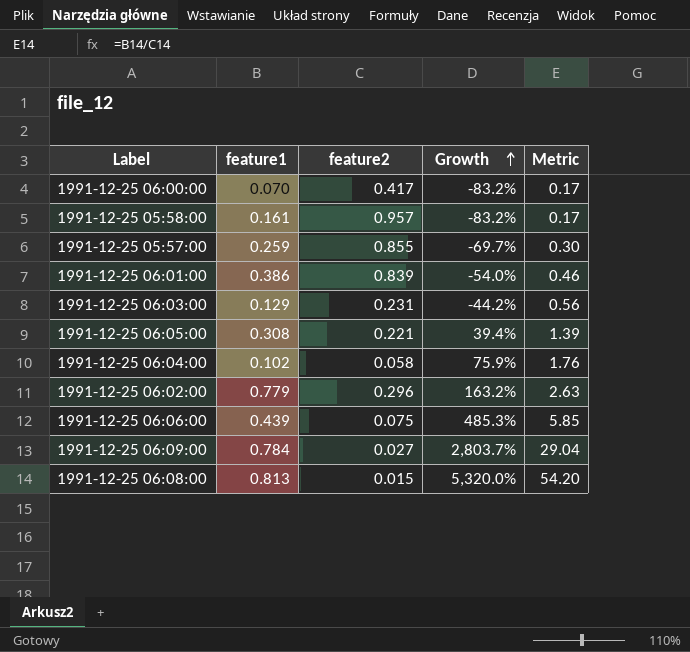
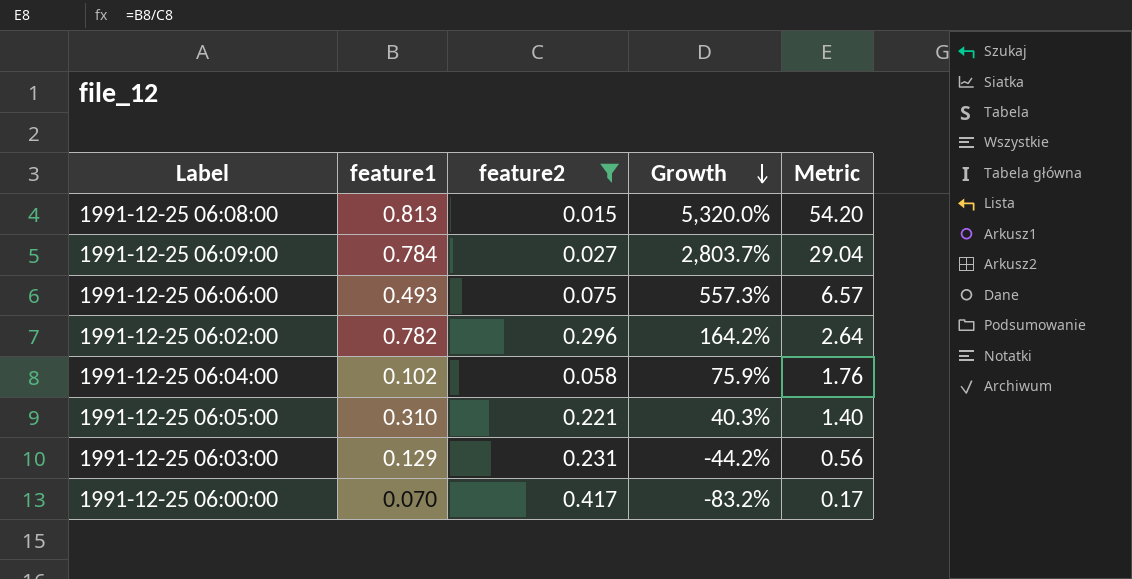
filter: none -> feature2 <= 0.417
row order: Growth ascending -> Growth descending
1991-12-25 06:06:00 | feature1: 0.439 -> 0.493
1991-12-25 06:06:00 | Growth: 485.3% -> 557.3%
1991-12-25 06:06:00 | Metric: 5.85 -> 6.57
1991-12-25 06:02:00 | feature1: 0.779 -> 0.782
1991-12-25 06:02:00 | Growth: 163.2% -> 164.2%
1991-12-25 06:02:00 | Metric: 2.63 -> 2.64
1991-12-25 06:05:00 | feature1: 0.308 -> 0.310
1991-12-25 06:05:00 | Growth: 39.4% -> 40.3%
1991-12-25 06:05:00 | Metric: 1.39 -> 1.40

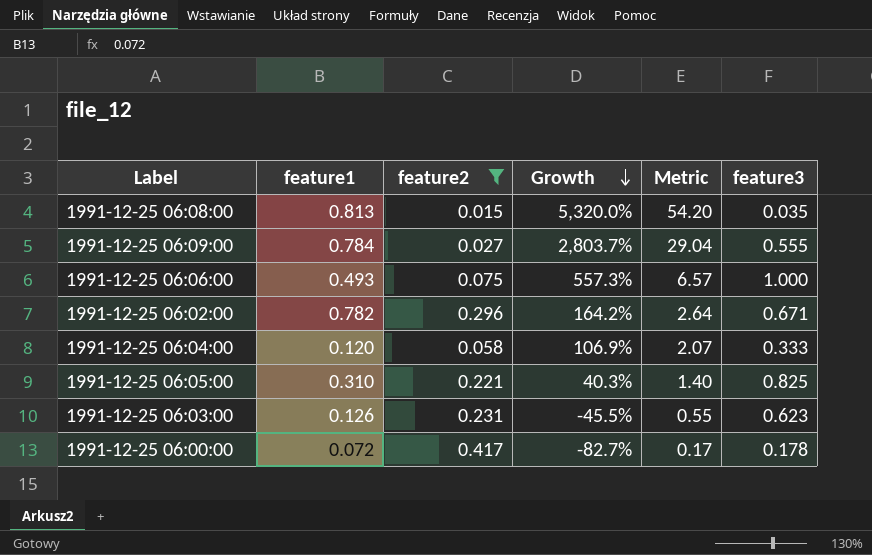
column feature3 | position: none -> 6
1991-12-25 06:04:00 | feature1: 0.102 -> 0.120
1991-12-25 06:04:00 | Growth: 75.9% -> 106.9%
1991-12-25 06:04:00 | Metric: 1.76 -> 2.07
1991-12-25 06:03:00 | feature1: 0.129 -> 0.126
1991-12-25 06:03:00 | Growth: -44.2% -> -45.5%
1991-12-25 06:03:00 | Metric: 0.56 -> 0.55
1991-12-25 06:00:00 | feature1: 0.070 -> 0.072
1991-12-25 06:00:00 | Growth: -83.2% -> -82.7%

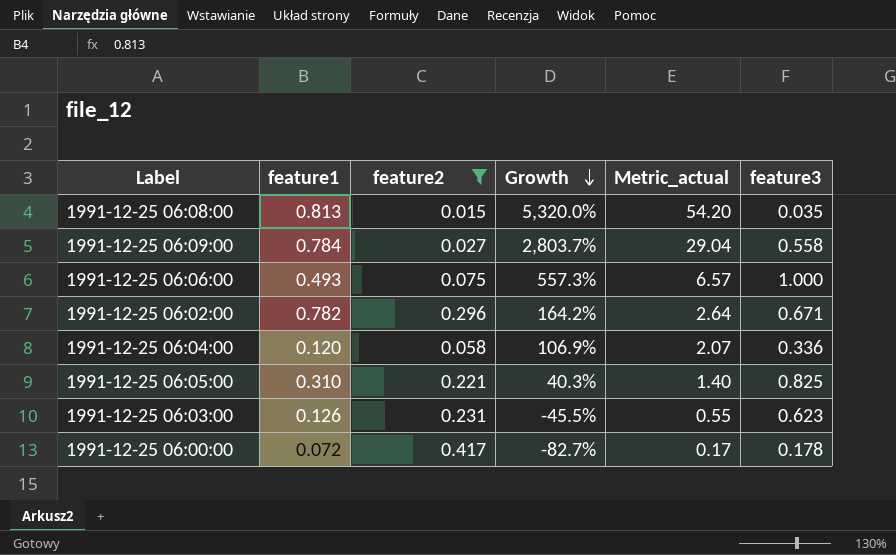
column name: Metric -> Metric_actual
1991-12-25 06:09:00 | feature3: 0.555 -> 0.558
1991-12-25 06:04:00 | feature3: 0.333 -> 0.336

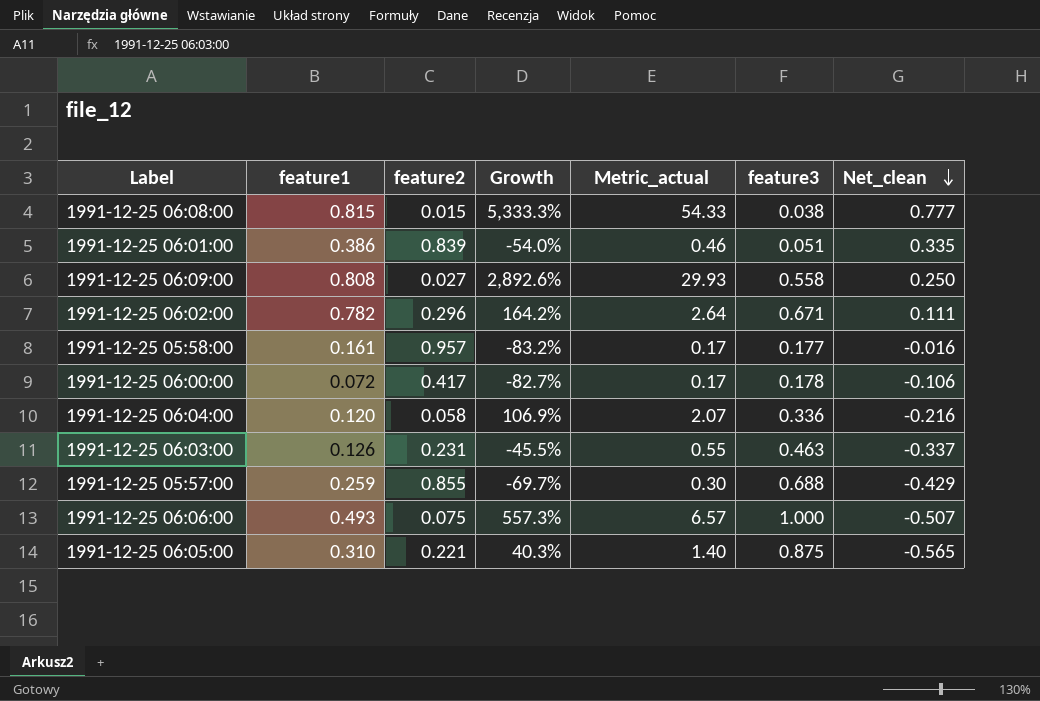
filter: feature2 <= 0.417 -> none
row order: Growth descending -> Net_clean descending
column Net_clean | formula: none -> [feature1] - [feature3]
1991-12-25 06:08:00 | feature1: 0.813 -> 0.815
1991-12-25 06:08:00 | Growth: 5,320.0% -> 5,333.3%
1991-12-25 06:08:00 | Metric_actual: 54.20 -> 54.33
1991-12-25 06:08:00 | feature3: 0.035 -> 0.038
1991-12-25 06:09:00 | feature1: 0.784 -> 0.808
1991-12-25 06:09:00 | Growth: 2,803.7% -> 2,892.6%
1991-12-25 06:09:00 | Metric_actual: 29.04 -> 29.93
1991-12-25 06:03:00 | feature3: 0.623 -> 0.463
1991-12-25 06:05:00 | feature3: 0.825 -> 0.875

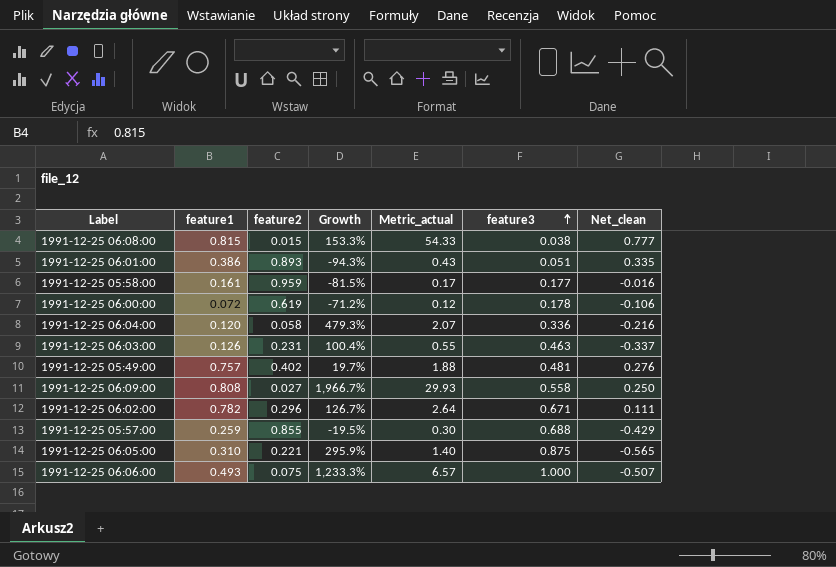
row order: Net_clean descending -> feature3 ascending
column Growth | formula: ([feature1] - [feature2]) / [feature2] -> ([feature3] - [feature2]) / [feature2]
1991-12-25 06:01:00 | feature2: 0.839 -> 0.893
1991-12-25 06:01:00 | Metric_actual: 0.46 -> 0.43
1991-12-25 05:58:00 | feature2: 0.957 -> 0.959
1991-12-25 06:00:00 | feature2: 0.417 -> 0.619
1991-12-25 06:00:00 | Metric_actual: 0.17 -> 0.12
row 1991-12-25 05:49:00: none -> 0.757 | 0.402 | 19.7% | 1.88 | 0.481 | 0.276

